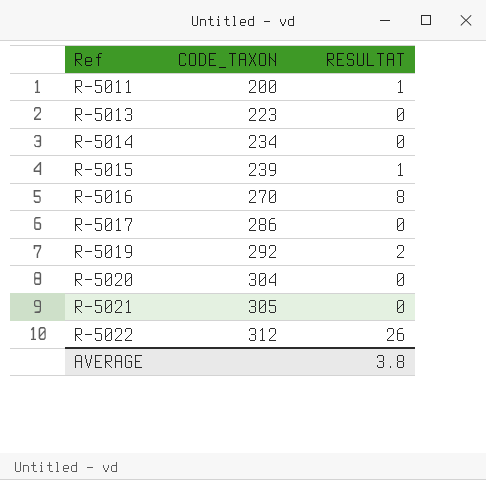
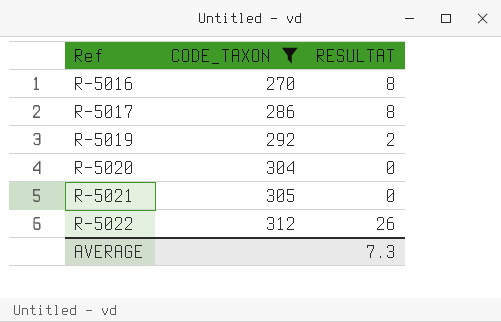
filter: none -> CODE_TAXON >= 270
R-5017 | RESULTAT: 0 -> 8
AVERAGE | RESULTAT: 3.8 -> 7.3

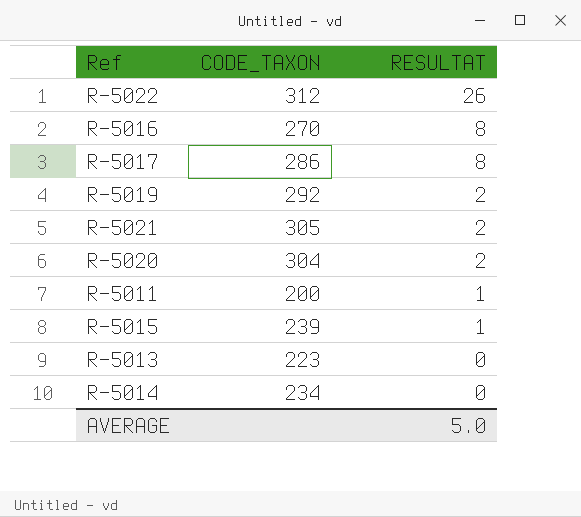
filter: CODE_TAXON >= 270 -> none
row order: Ref ascending -> RESULTAT descending
R-5021 | RESULTAT: 0 -> 2
R-5020 | RESULTAT: 0 -> 2
AVERAGE | RESULTAT: 7.3 -> 5.0

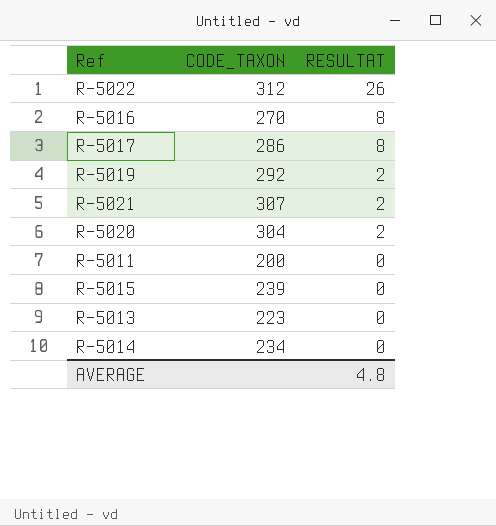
R-5021 | CODE_TAXON: 305 -> 307
R-5011 | RESULTAT: 1 -> 0
R-5015 | RESULTAT: 1 -> 0
AVERAGE | RESULTAT: 5.0 -> 4.8

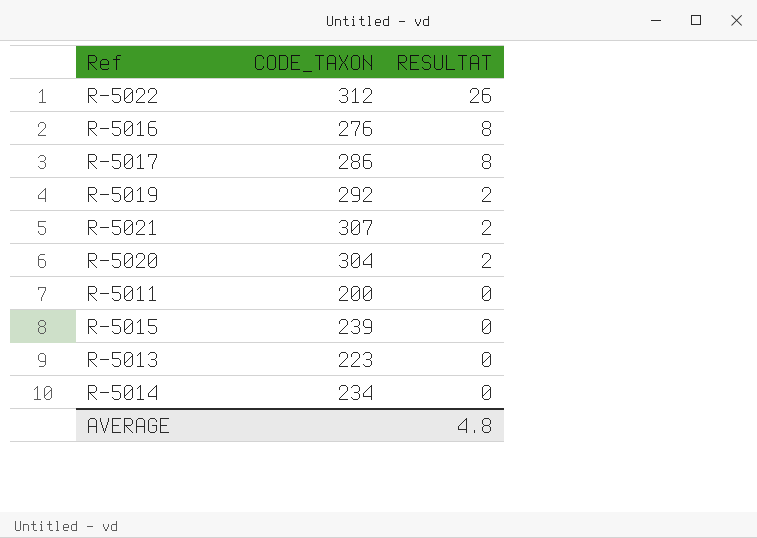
R-5016 | CODE_TAXON: 270 -> 276

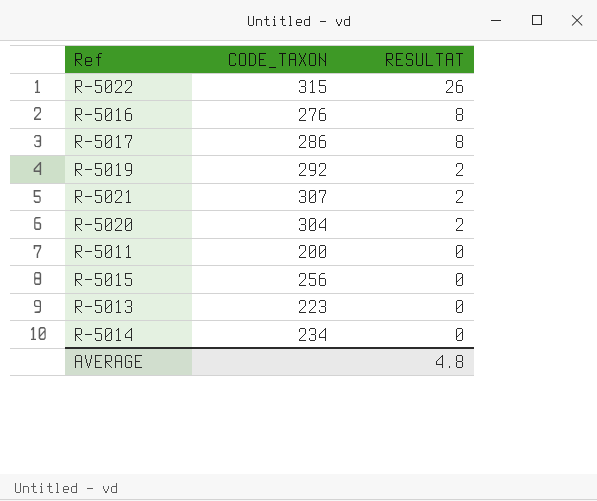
R-5022 | CODE_TAXON: 312 -> 315
R-5015 | CODE_TAXON: 239 -> 256

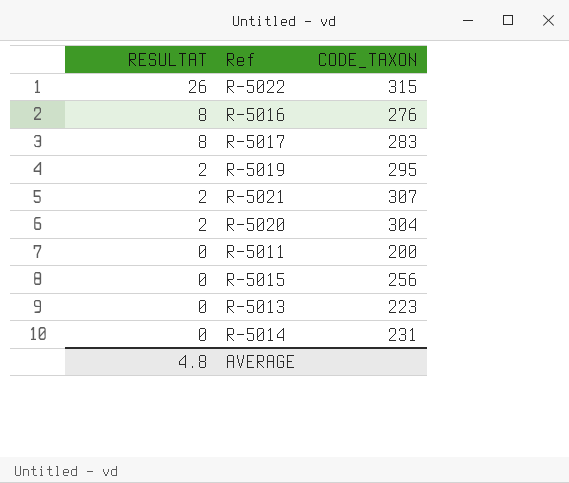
column RESULTAT | position: 3 -> 1
R-5017 | CODE_TAXON: 286 -> 283
R-5019 | CODE_TAXON: 292 -> 295
R-5014 | CODE_TAXON: 234 -> 231

